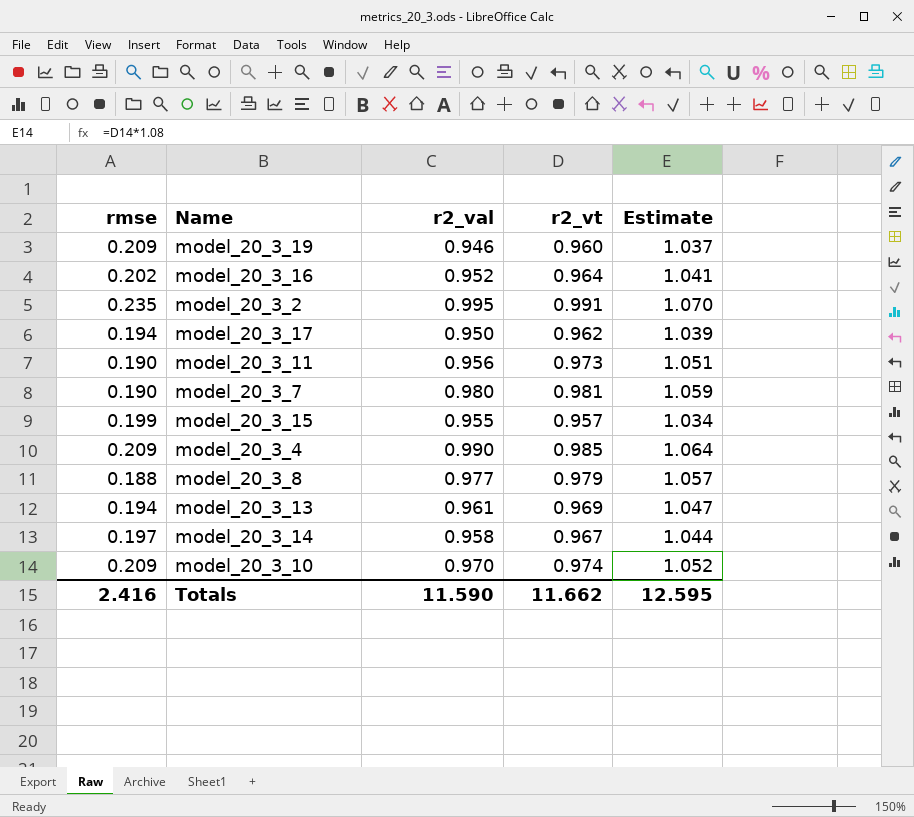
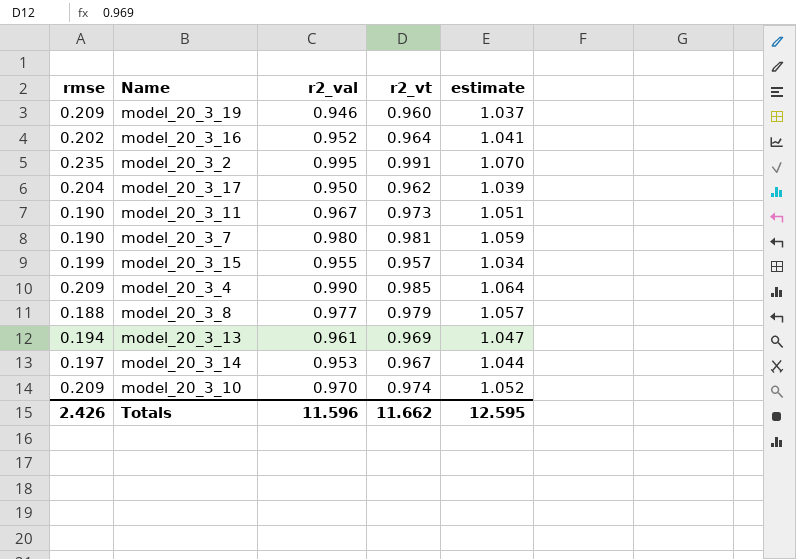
column name: Estimate -> estimate
model_20_3_17 | rmse: 0.194 -> 0.204
model_20_3_11 | r2_val: 0.956 -> 0.967
model_20_3_14 | r2_val: 0.958 -> 0.953
Totals | rmse: 2.416 -> 2.426
Totals | r2_val: 11.590 -> 11.596

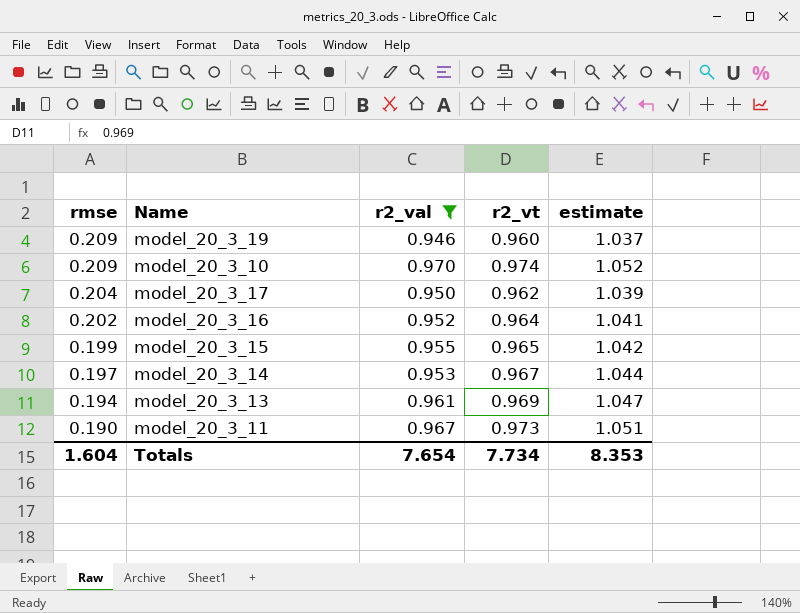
filter: none -> r2_val <= 0.970
row order: none -> rmse descending
model_20_3_15 | r2_vt: 0.957 -> 0.965
model_20_3_15 | estimate: 1.034 -> 1.042
Totals | rmse: 2.426 -> 1.604
Totals | r2_val: 11.596 -> 7.654
Totals | r2_vt: 11.662 -> 7.734
Totals | estimate: 12.595 -> 8.353

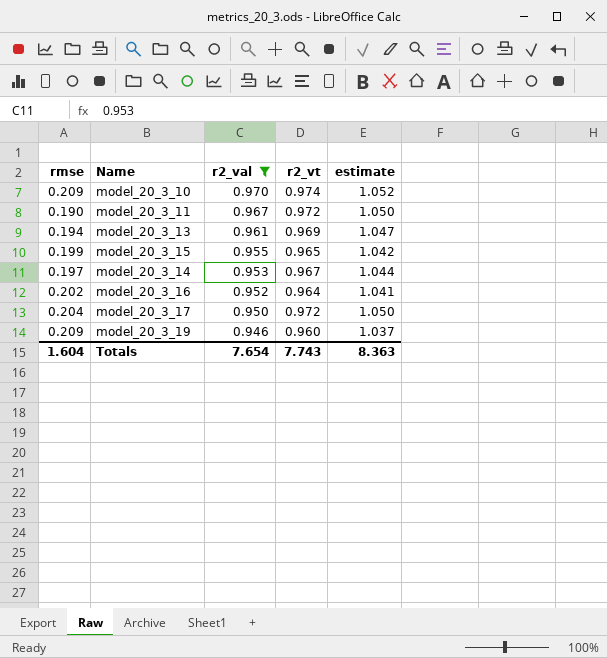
row order: rmse descending -> r2_val descending
model_20_3_11 | r2_vt: 0.973 -> 0.972
model_20_3_11 | estimate: 1.051 -> 1.050
model_20_3_17 | r2_vt: 0.962 -> 0.972
model_20_3_17 | estimate: 1.039 -> 1.050
Totals | r2_vt: 7.734 -> 7.743
Totals | estimate: 8.353 -> 8.363

